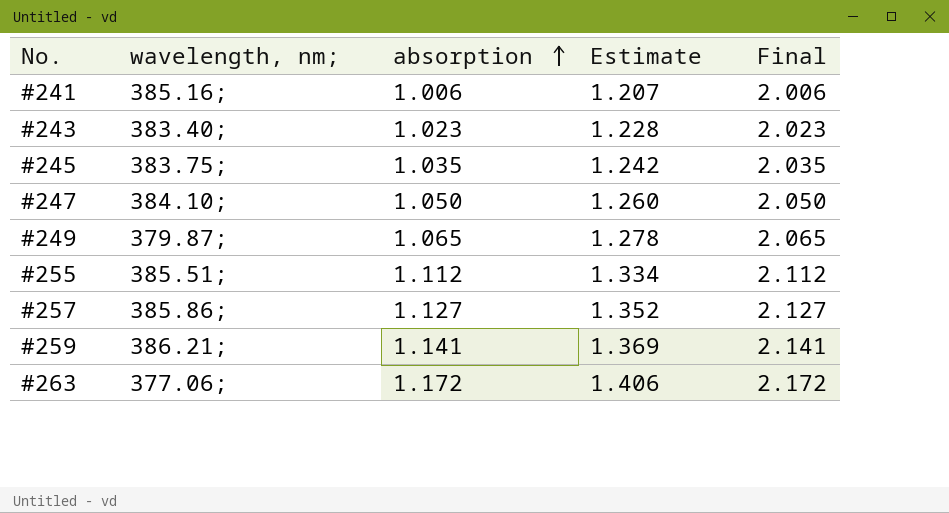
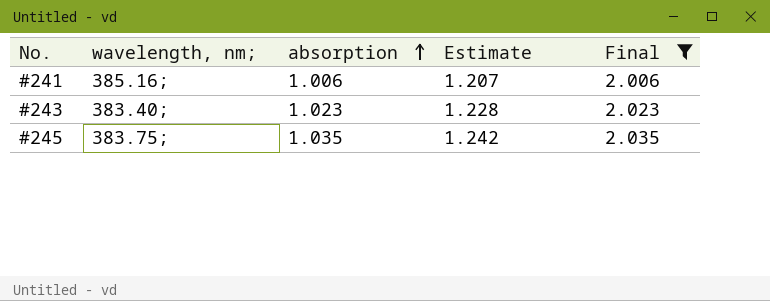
filter: none -> Final <= 2.035

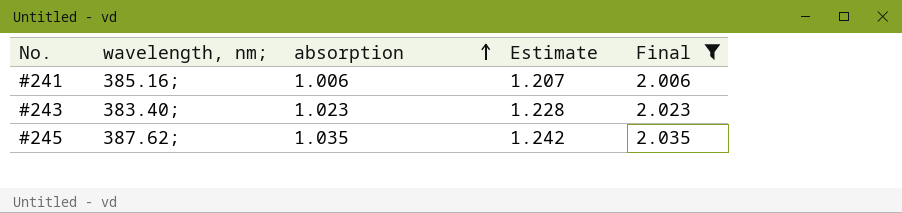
#245 | wavelength, nm;: 383.75; -> 387.62;

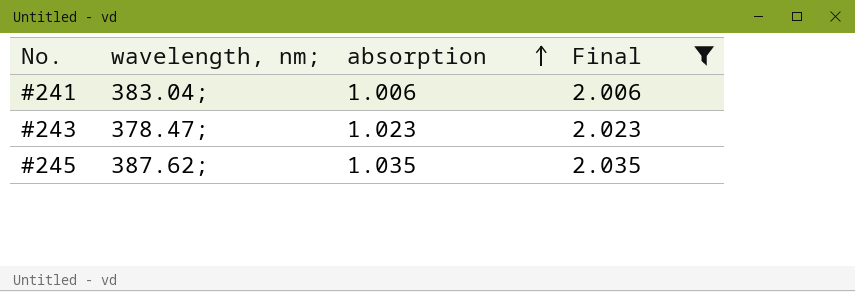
column Estimate | formula: [absorption] * 1.2 -> none
#241 | wavelength, nm;: 385.16; -> 383.04;
#243 | wavelength, nm;: 383.40; -> 378.47;

